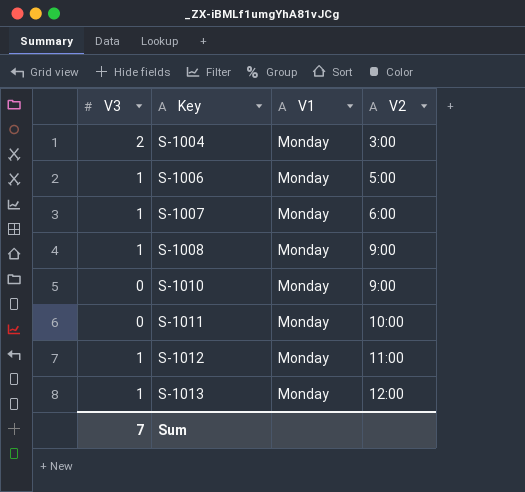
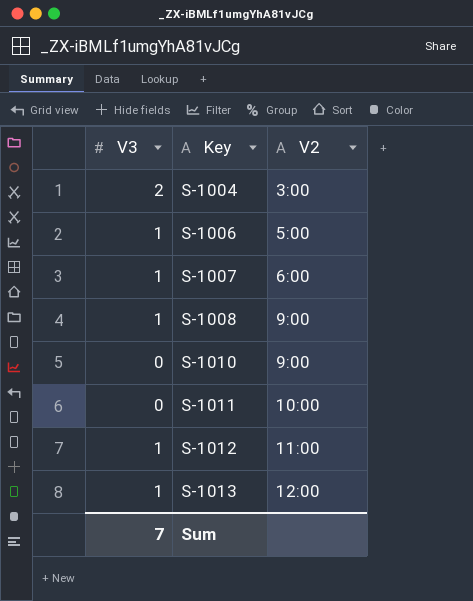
column V1 | position: 3 -> none

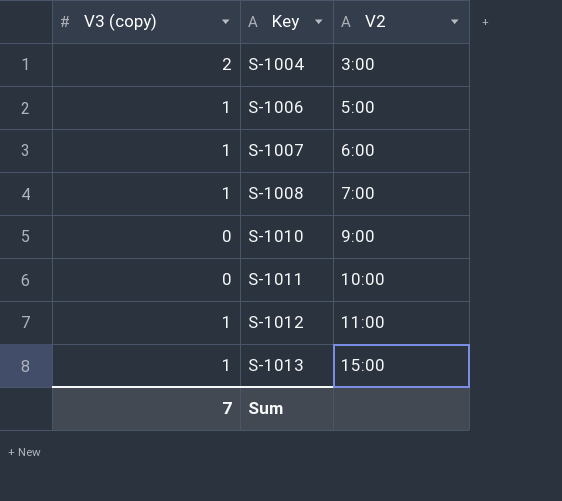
column name: V3 -> V3 (copy)
S-1008 | V2: 9:00 -> 7:00
S-1013 | V2: 12:00 -> 15:00

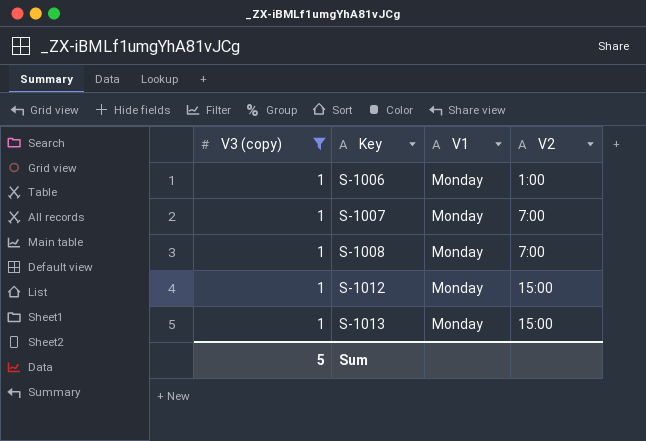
filter: none -> V3 (copy) = 1
column V1 | position: none -> 3
S-1006 | V2: 5:00 -> 1:00
S-1007 | V2: 6:00 -> 7:00
S-1012 | V2: 11:00 -> 15:00
Sum | V3 (copy): 7 -> 5

